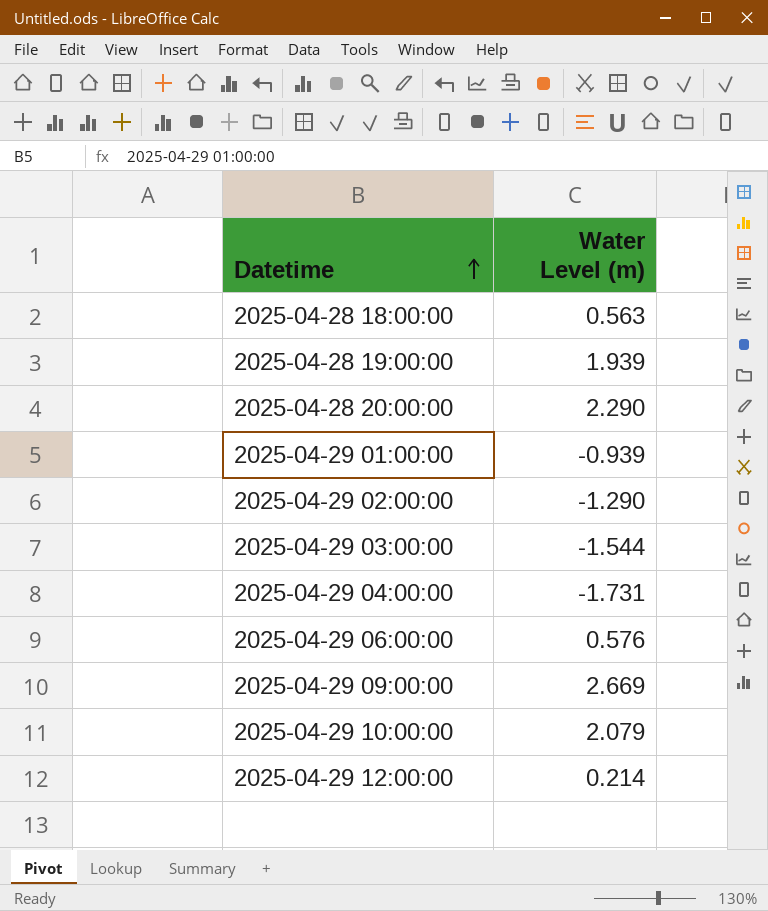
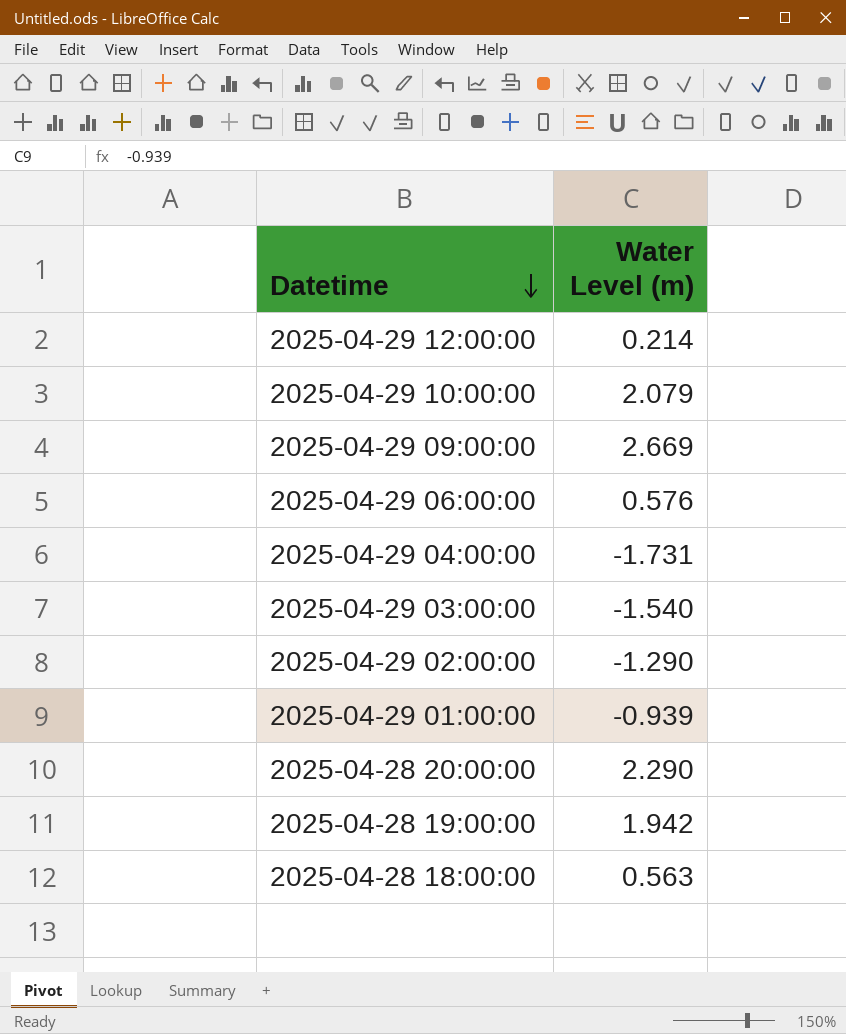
row order: Datetime ascending -> Datetime descending
2025-04-29 03:00:00 | Water Level (m): -1.544 -> -1.540
2025-04-28 19:00:00 | Water Level (m): 1.939 -> 1.942

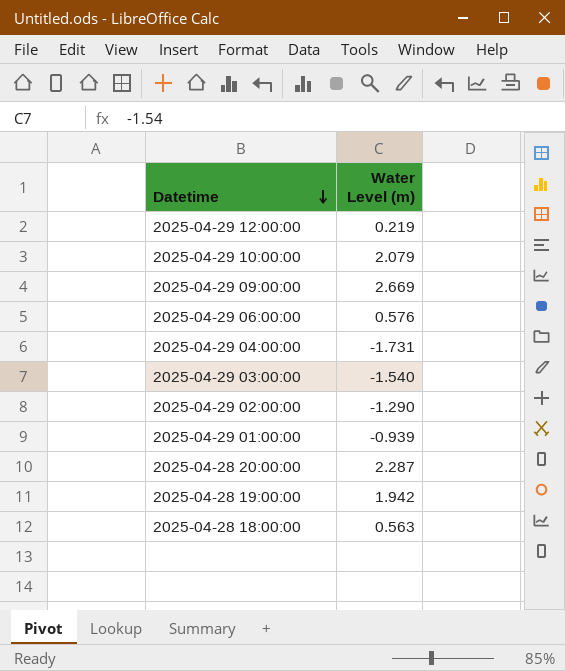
2025-04-29 12:00:00 | Water Level (m): 0.214 -> 0.219
2025-04-28 20:00:00 | Water Level (m): 2.290 -> 2.287

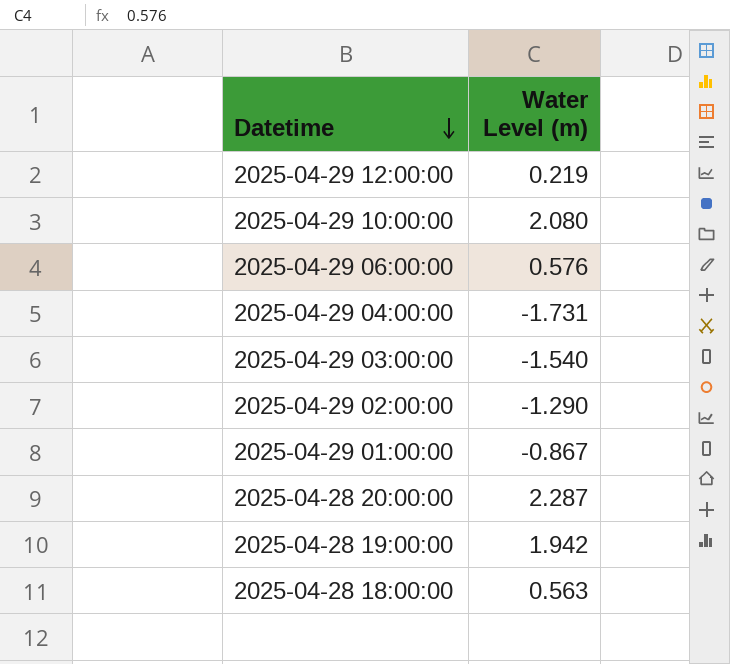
row 2025-04-29 09:00:00: 2.669 -> none
2025-04-29 10:00:00 | Water Level (m): 2.079 -> 2.080
2025-04-29 01:00:00 | Water Level (m): -0.939 -> -0.867

